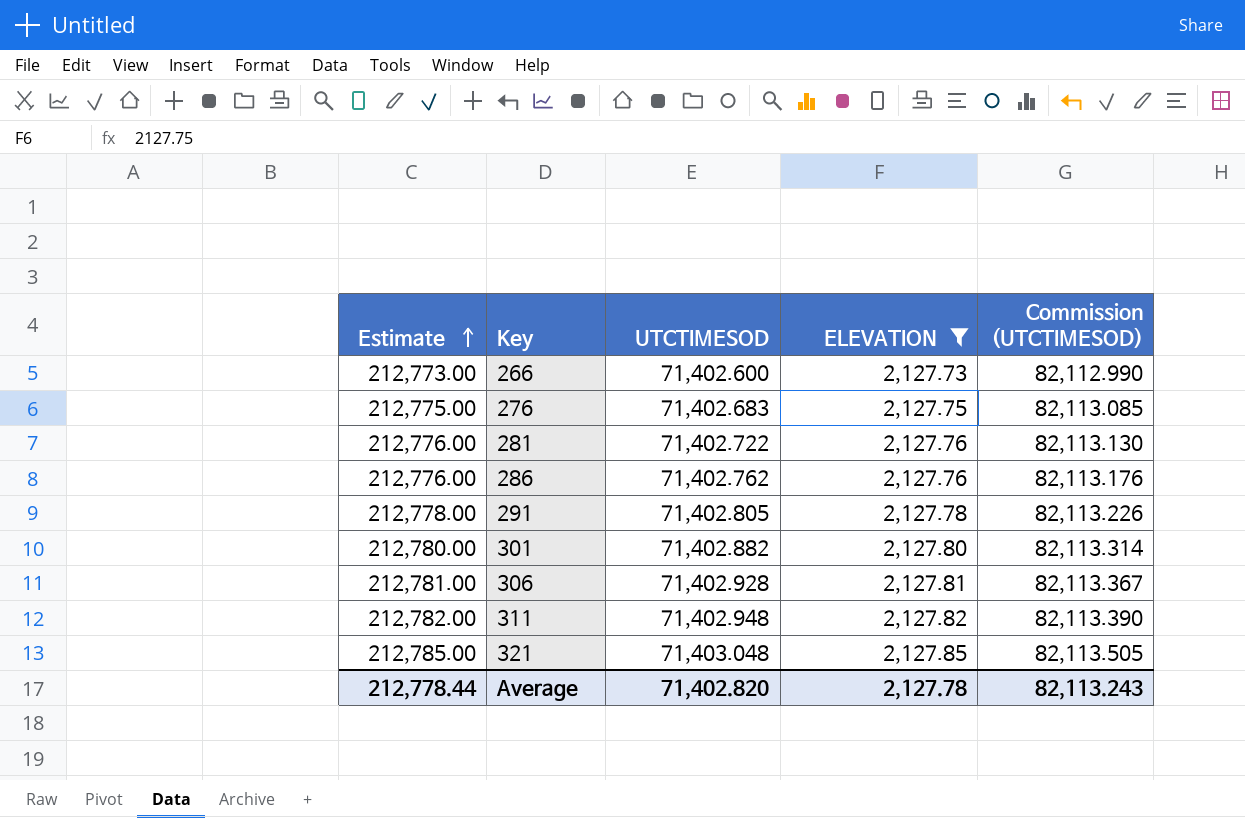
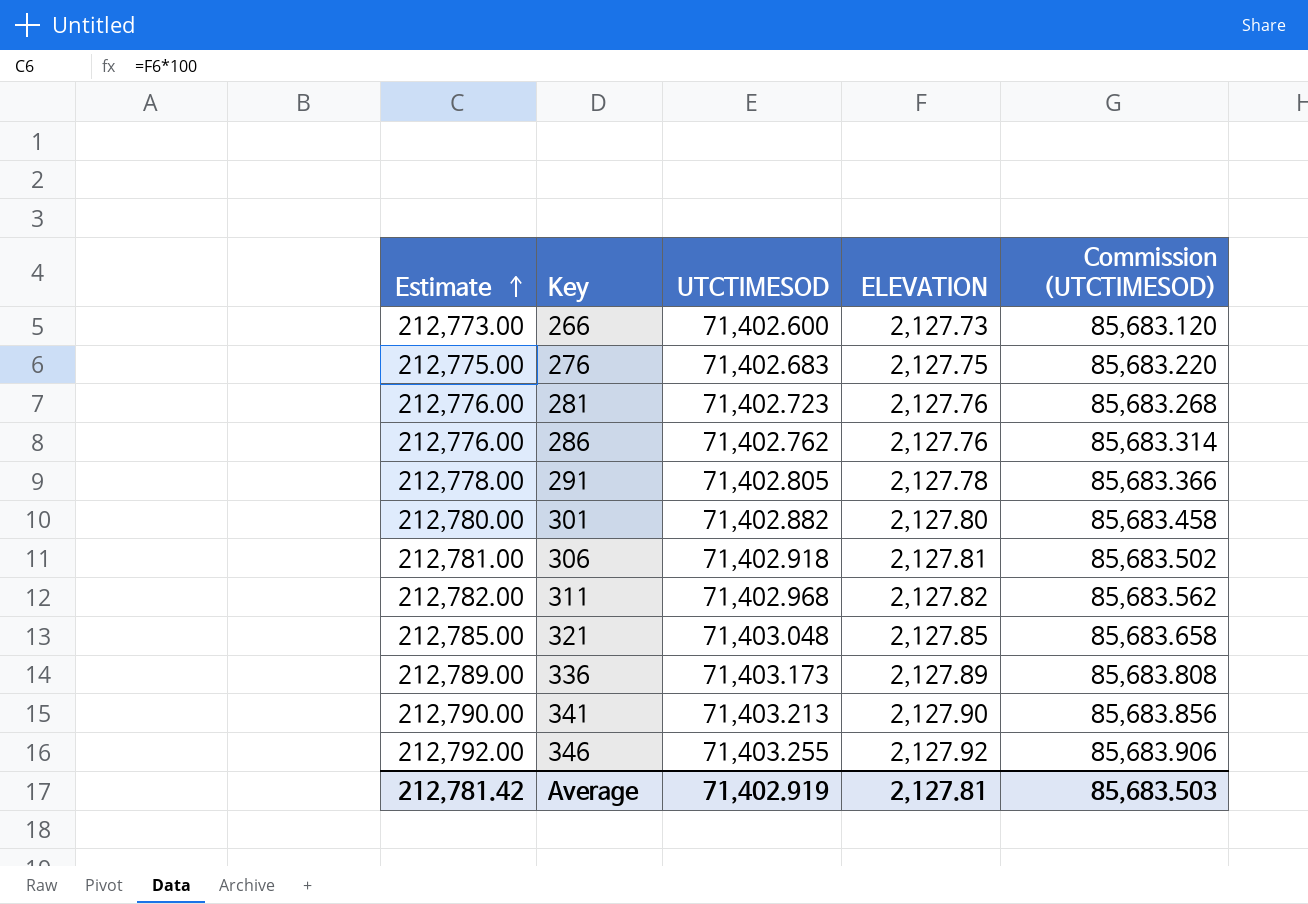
filter: ELEVATION <= 2,127.85 -> none
column Commission (UTCTIMESOD) | formula: [UTCTIMESOD] * 1.15 -> [UTCTIMESOD] * 1.2
281 | UTCTIMESOD: 71,402.722 -> 71,402.723
306 | UTCTIMESOD: 71,402.928 -> 71,402.918
311 | UTCTIMESOD: 71,402.948 -> 71,402.968
Average | Estimate: 212,778.44 -> 212,781.42
Average | UTCTIMESOD: 71,402.820 -> 71,402.919
Average | ELEVATION: 2,127.78 -> 2,127.81
Average | Commission (UTCTIMESOD): 82,113.243 -> 85,683.503

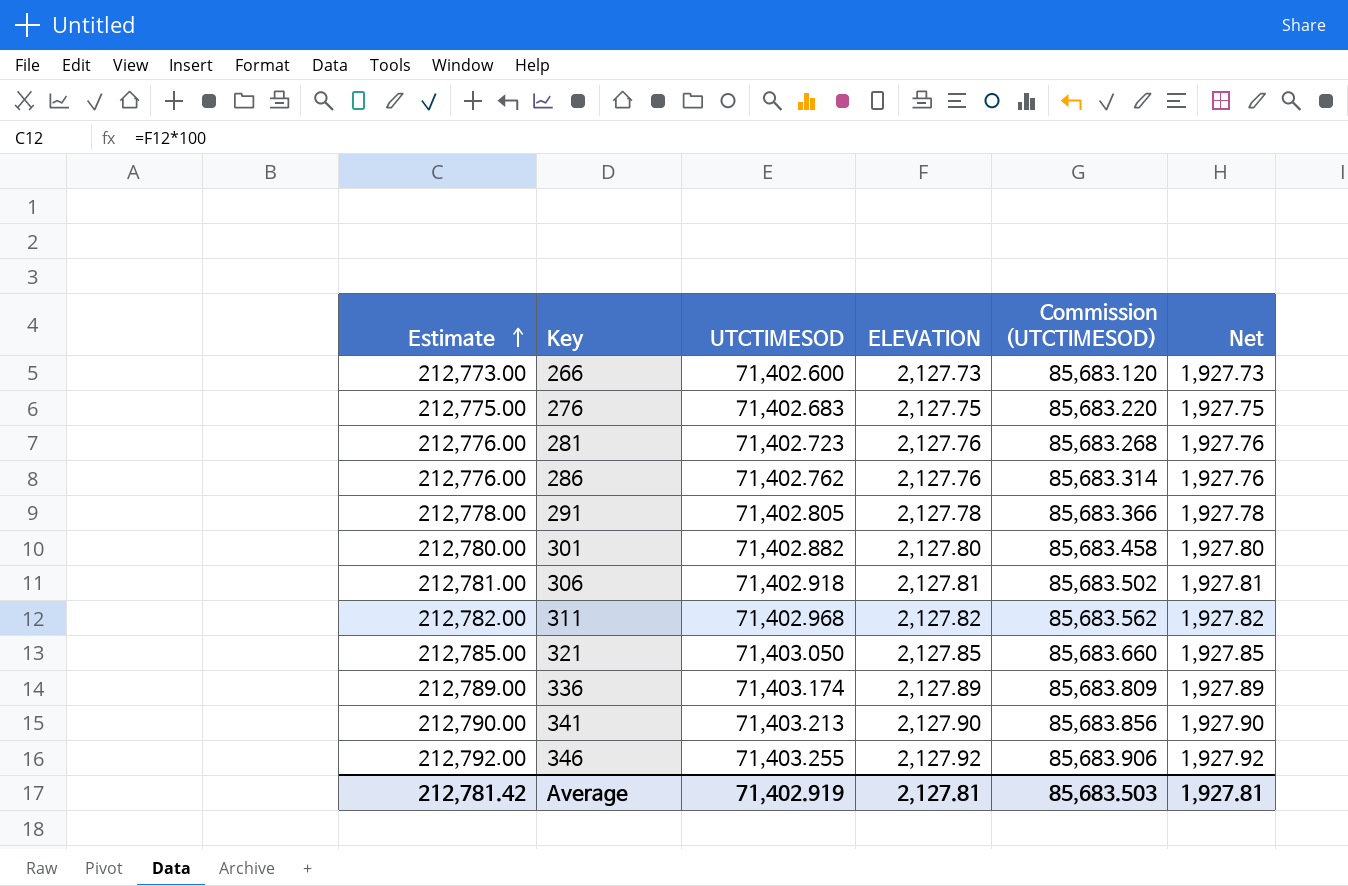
column Net | formula: none -> [ELEVATION] - 200
321 | UTCTIMESOD: 71,403.048 -> 71,403.050
321 | Commission (UTCTIMESOD): 85,683.658 -> 85,683.660
336 | UTCTIMESOD: 71,403.173 -> 71,403.174
336 | Commission (UTCTIMESOD): 85,683.808 -> 85,683.809

